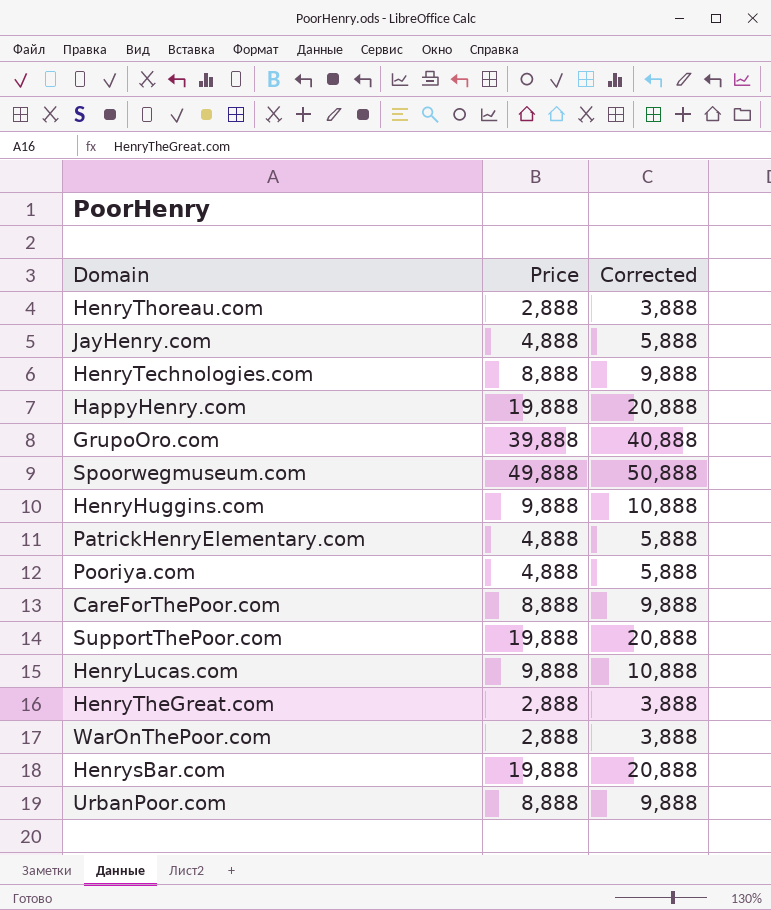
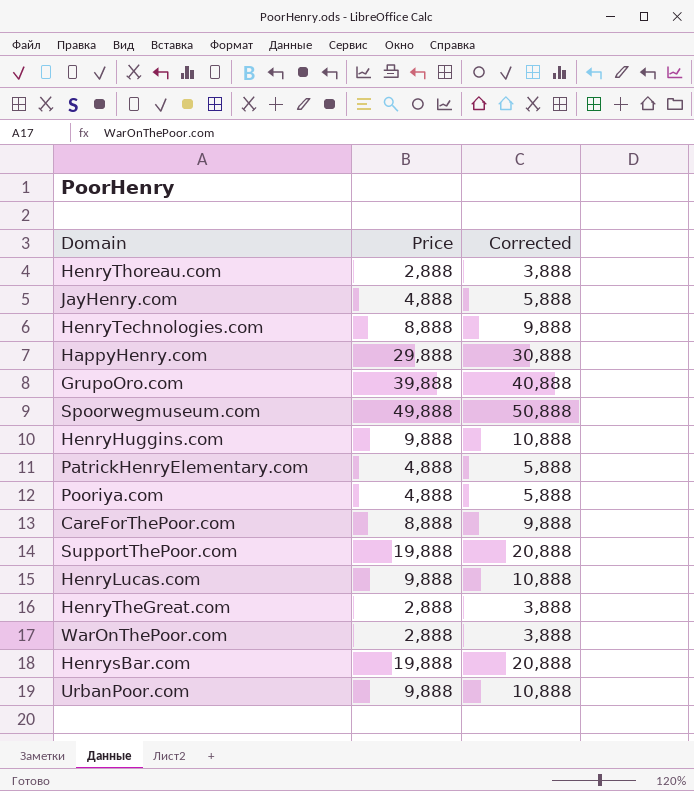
HappyHenry.com | Price: 19,888 -> 29,888
HappyHenry.com | Corrected: 20,888 -> 30,888
UrbanPoor.com | Price: 8,888 -> 9,888
UrbanPoor.com | Corrected: 9,888 -> 10,888

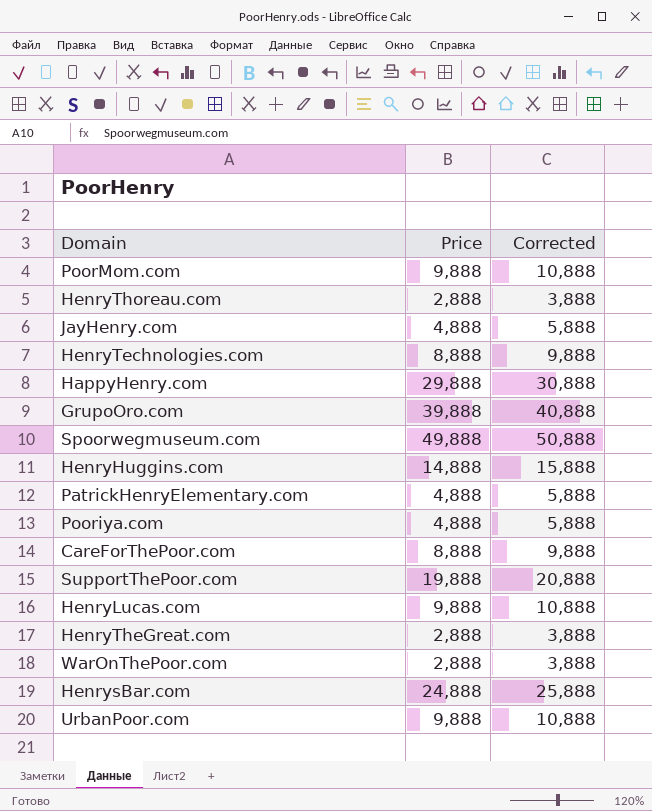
row PoorMom.com: none -> 9,888 | 10,888
HenryHuggins.com | Price: 9,888 -> 14,888
HenryHuggins.com | Corrected: 10,888 -> 15,888
HenrysBar.com | Price: 19,888 -> 24,888
HenrysBar.com | Corrected: 20,888 -> 25,888

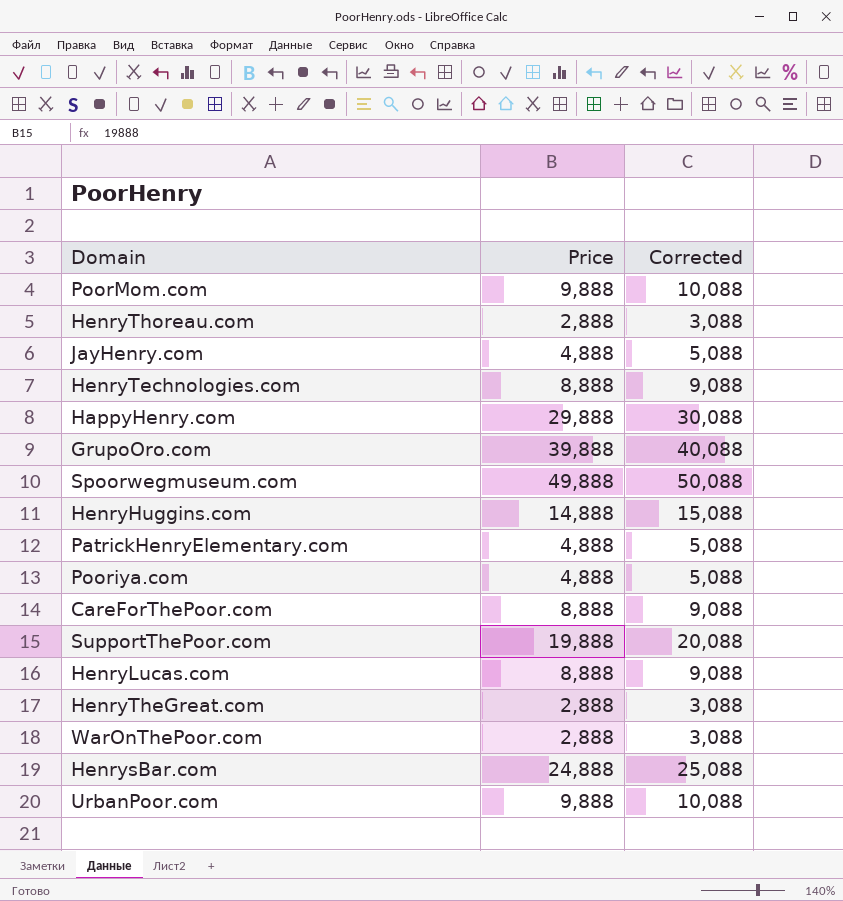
column Corrected | formula: [Price] + 1000 -> [Price] + 200
HenryLucas.com | Price: 9,888 -> 8,888

